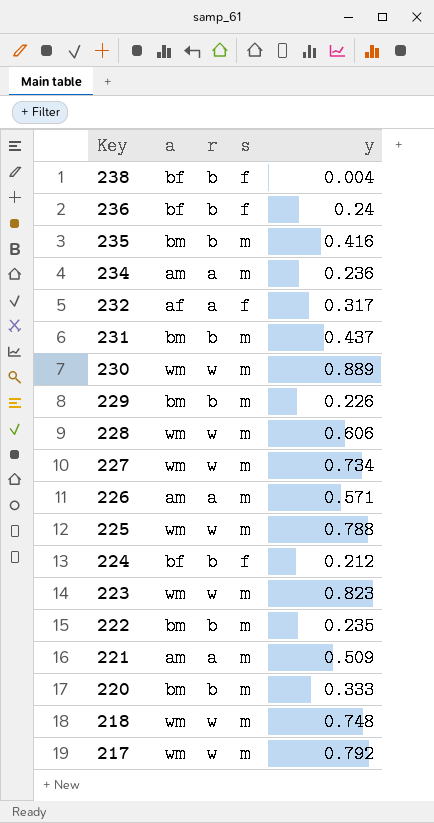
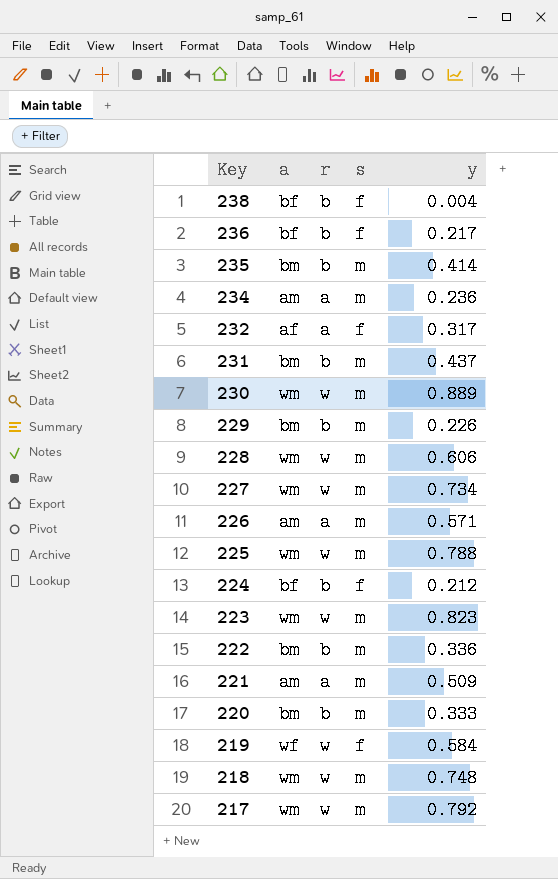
236 | y: 0.24 -> 0.217
235 | y: 0.416 -> 0.414
222 | y: 0.235 -> 0.336
row 219: none -> wf | w | f | 0.584

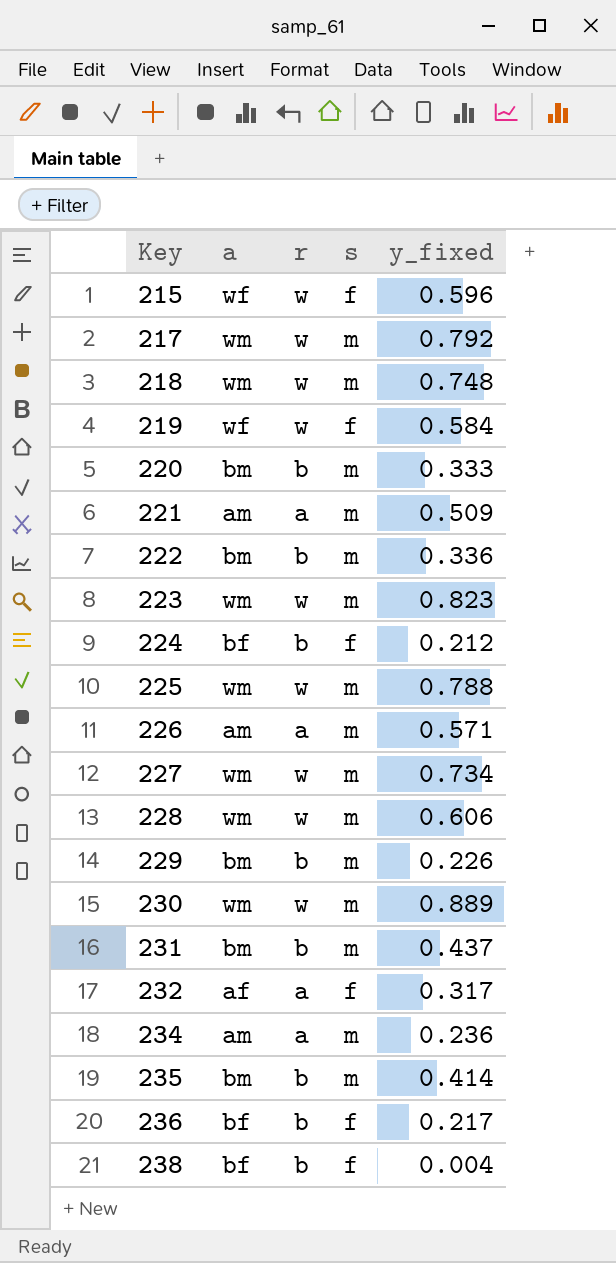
row order: Key descending -> Key ascending
column name: y -> y_fixed
row 215: none -> wf | w | f | 0.596

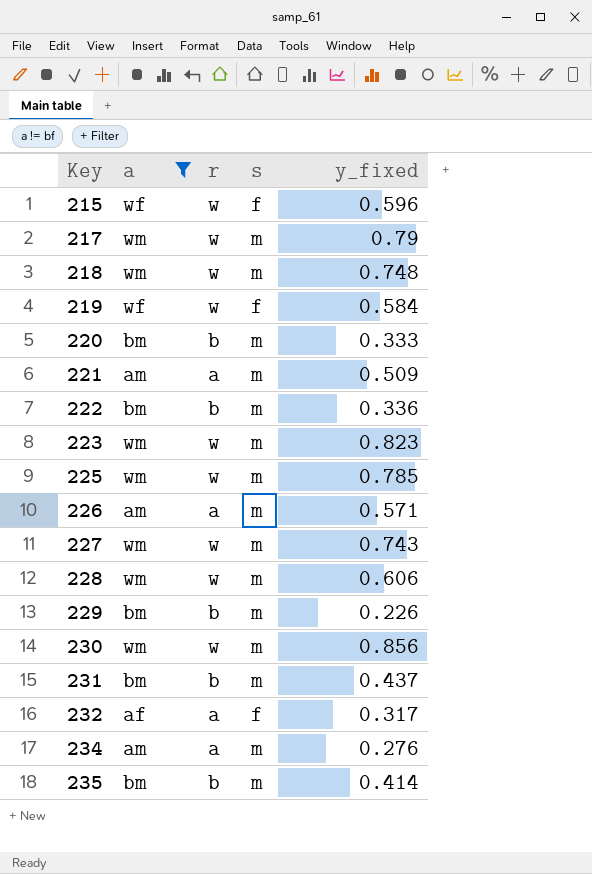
filter: none -> a != bf
217 | y_fixed: 0.792 -> 0.79
225 | y_fixed: 0.788 -> 0.785
227 | y_fixed: 0.734 -> 0.743
230 | y_fixed: 0.889 -> 0.856
234 | y_fixed: 0.236 -> 0.276

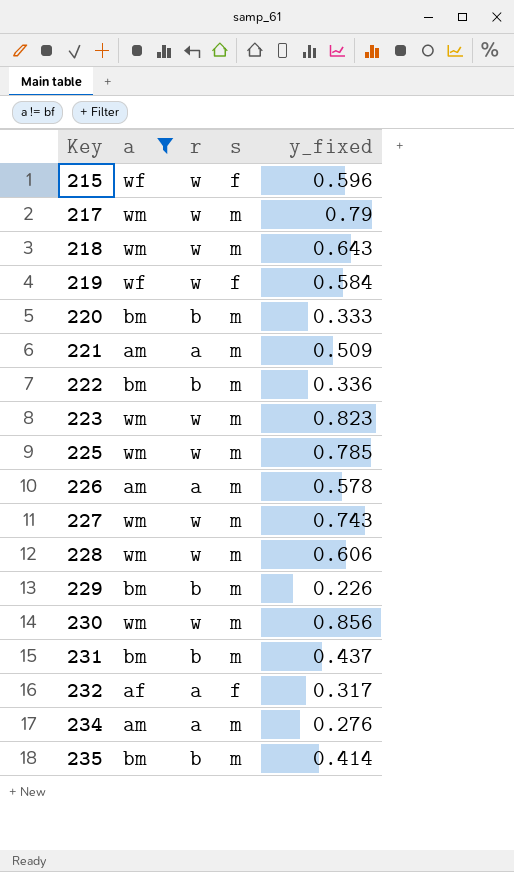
218 | y_fixed: 0.748 -> 0.643
226 | y_fixed: 0.571 -> 0.578

